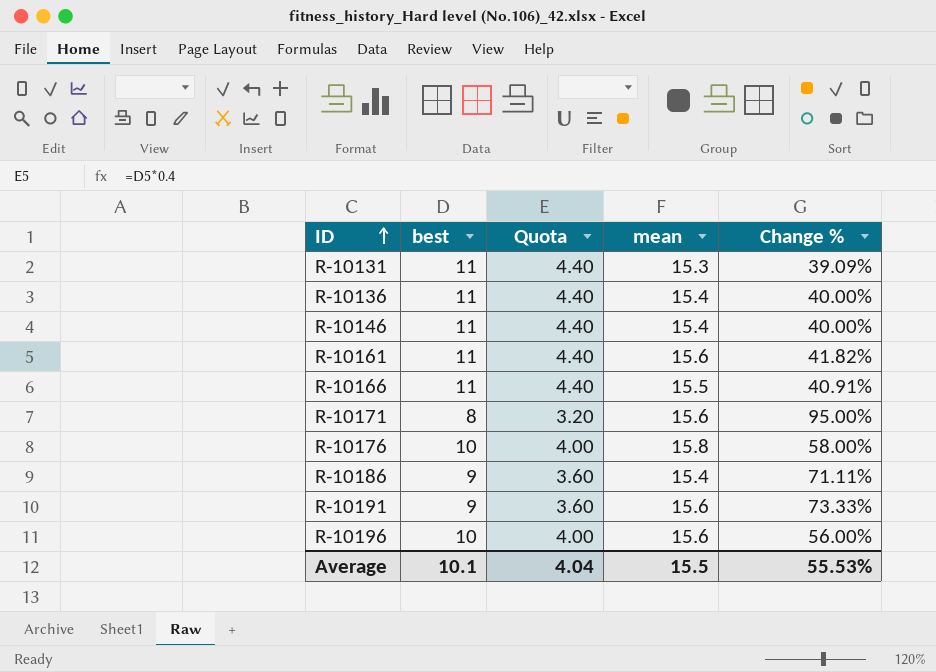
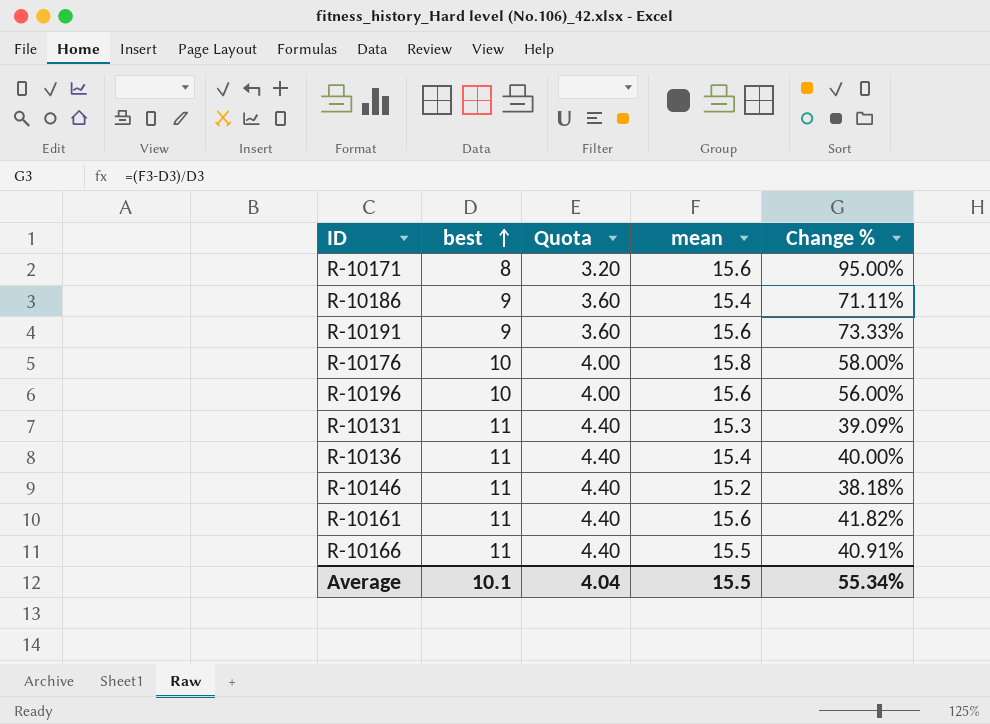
row order: ID ascending -> best ascending
R-10146 | mean: 15.4 -> 15.2
R-10146 | Change %: 40.00% -> 38.18%
Average | Change %: 55.53% -> 55.34%

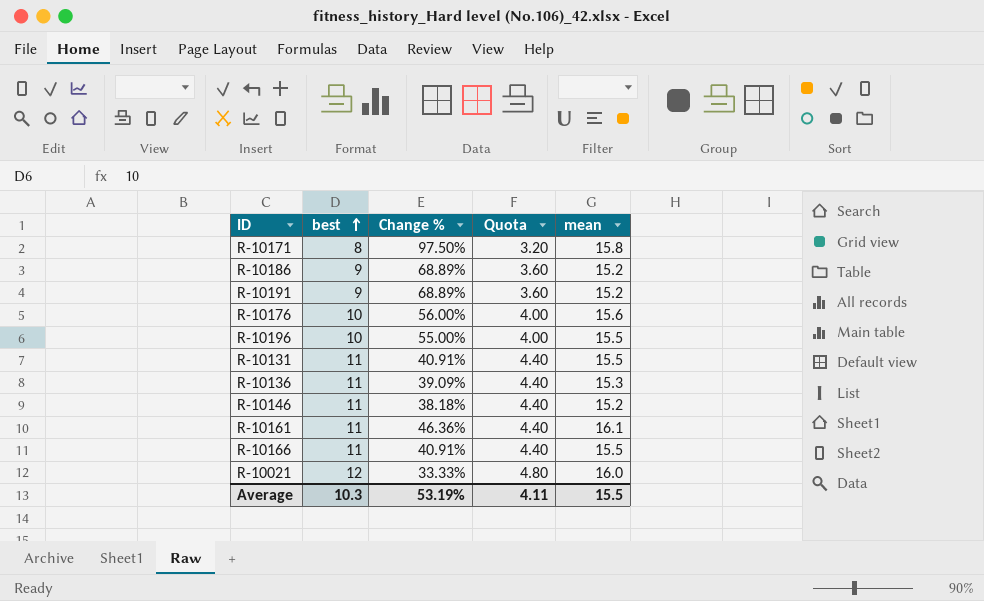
column Change % | position: 5 -> 3
R-10171 | Change %: 95.00% -> 97.50%
R-10171 | mean: 15.6 -> 15.8
R-10186 | Change %: 71.11% -> 68.89%
R-10186 | mean: 15.4 -> 15.2
R-10191 | Change %: 73.33% -> 68.89%
R-10191 | mean: 15.6 -> 15.2
R-10176 | Change %: 58.00% -> 56.00%
R-10176 | mean: 15.8 -> 15.6
R-10196 | Change %: 56.00% -> 55.00%
R-10196 | mean: 15.6 -> 15.5
R-10131 | Change %: 39.09% -> 40.91%
R-10131 | mean: 15.3 -> 15.5
R-10136 | Change %: 40.00% -> 39.09%
R-10136 | mean: 15.4 -> 15.3
R-10161 | Change %: 41.82% -> 46.36%
R-10161 | mean: 15.6 -> 16.1
row R-10021: none -> 12 | 33.33% | 4.80 | 16.0
Average | best: 10.1 -> 10.3
Average | Change %: 55.34% -> 53.19%
Average | Quota: 4.04 -> 4.11

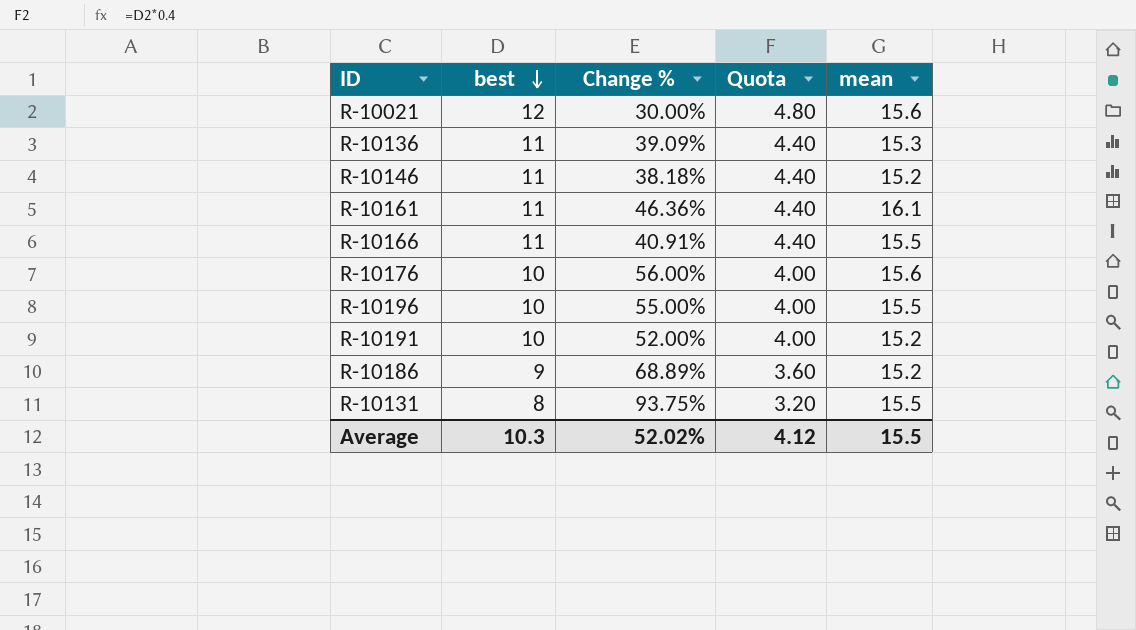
row order: best ascending -> best descending
row R-10171: 8 | 97.50% | 3.20 | 15.8 -> none
R-10021 | Change %: 33.33% -> 30.00%
R-10021 | mean: 16.0 -> 15.6
R-10191 | best: 9 -> 10
R-10191 | Change %: 68.89% -> 52.00%
R-10191 | Quota: 3.60 -> 4.00
R-10131 | best: 11 -> 8
R-10131 | Change %: 40.91% -> 93.75%
R-10131 | Quota: 4.40 -> 3.20
Average | Change %: 53.19% -> 52.02%
Average | Quota: 4.11 -> 4.12

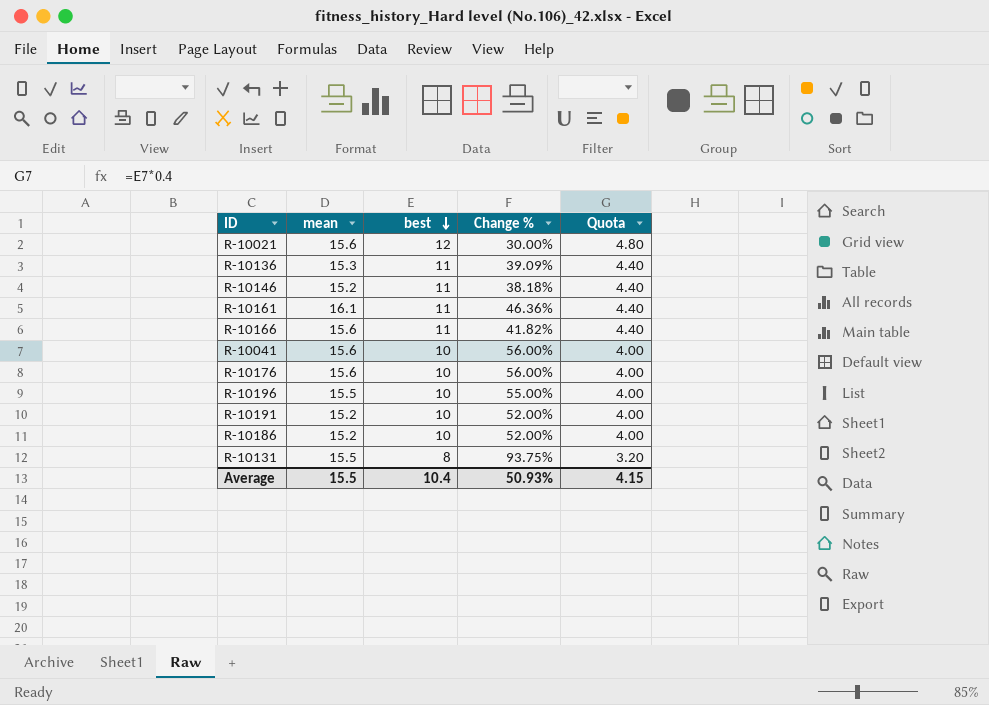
column mean | position: 5 -> 2
R-10166 | mean: 15.5 -> 15.6
R-10166 | Change %: 40.91% -> 41.82%
row R-10041: none -> 15.6 | 10 | 56.00% | 4.00
R-10186 | best: 9 -> 10
R-10186 | Change %: 68.89% -> 52.00%
R-10186 | Quota: 3.60 -> 4.00
Average | best: 10.3 -> 10.4
Average | Change %: 52.02% -> 50.93%
Average | Quota: 4.12 -> 4.15

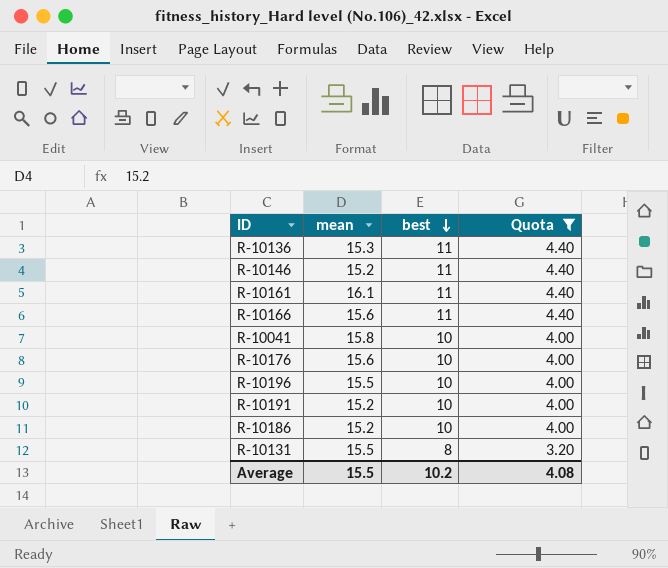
filter: none -> Quota != 4.80
column Change % | formula: ([mean] - [best]) / [best] -> none
R-10041 | mean: 15.6 -> 15.8
Average | best: 10.4 -> 10.2
Average | Quota: 4.15 -> 4.08

